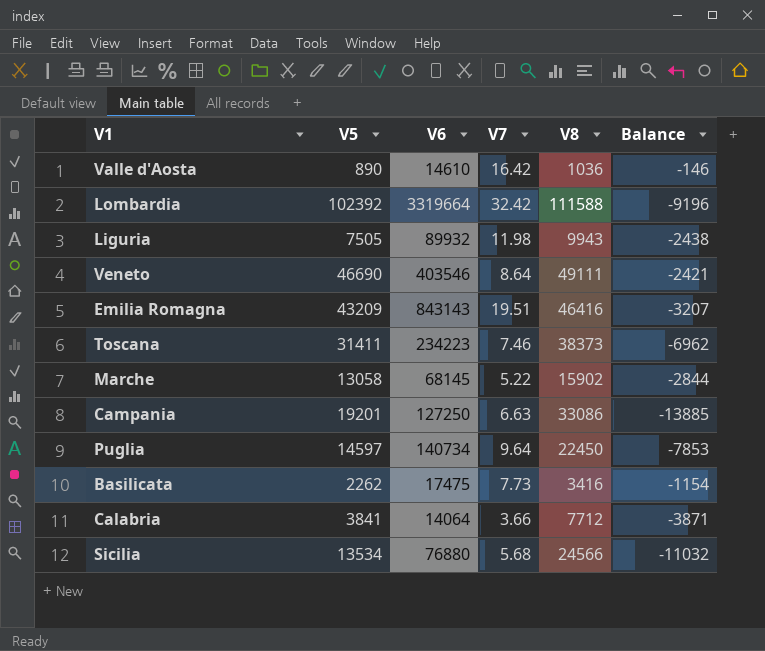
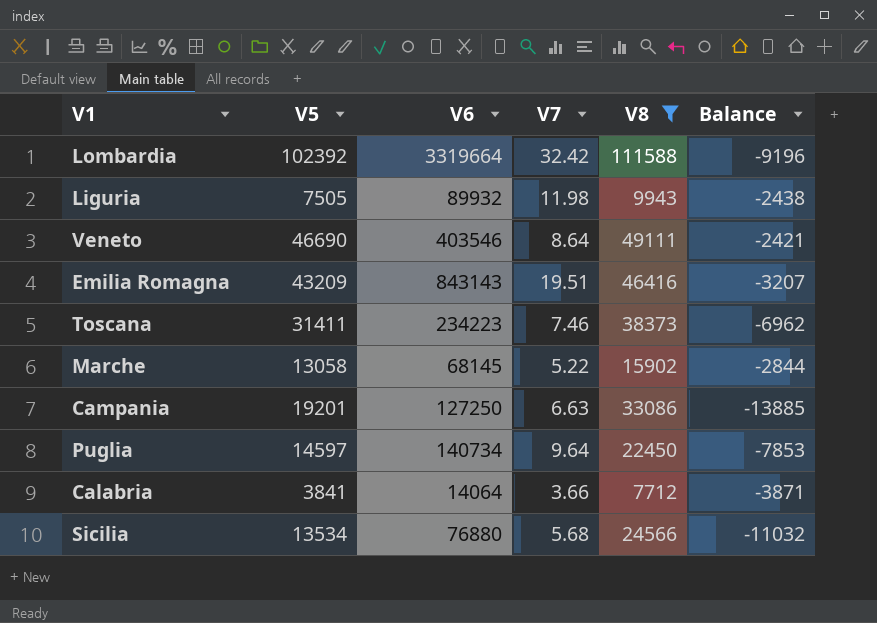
filter: none -> V8 >= 7712

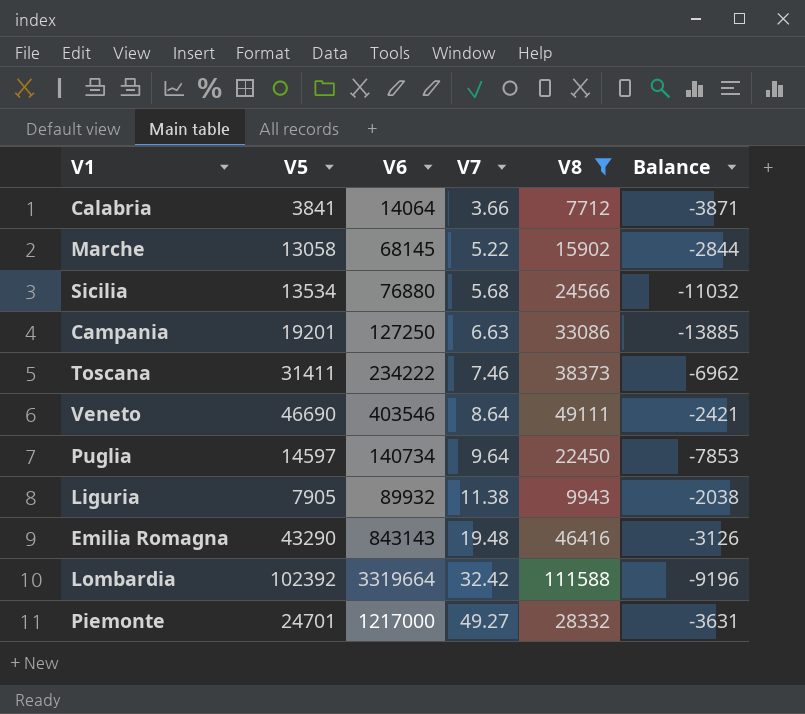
row order: none -> V7 ascending
Toscana | V6: 234223 -> 234222
Liguria | V5: 7505 -> 7905
Liguria | V7: 11.98 -> 11.38
Liguria | Balance: -2438 -> -2038
Emilia Romagna | V5: 43209 -> 43290
Emilia Romagna | V7: 19.51 -> 19.48
Emilia Romagna | Balance: -3207 -> -3126
row Piemonte: none -> 24701 | 1217000 | 49.27 | 28332 | -3631

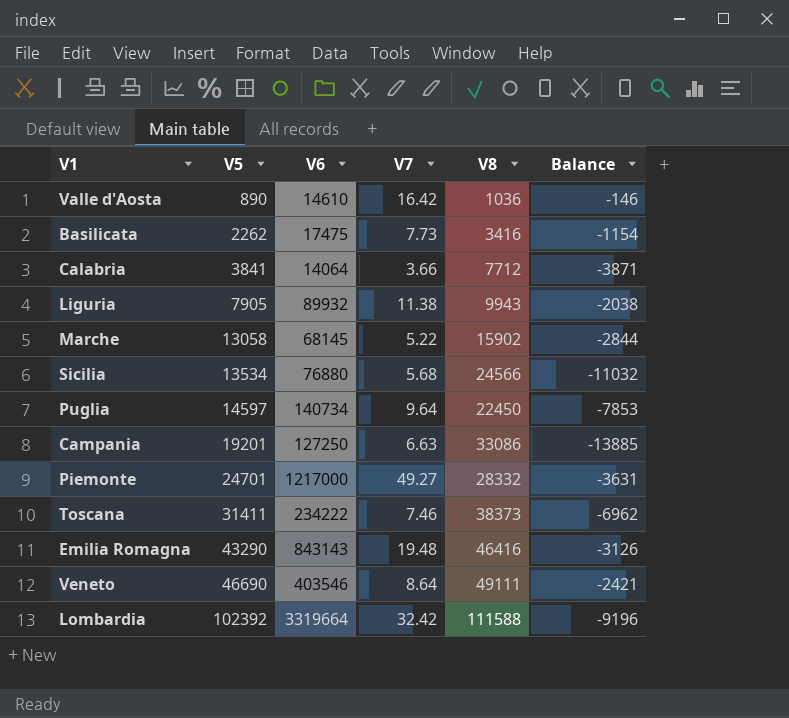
filter: V8 >= 7712 -> none
row order: V7 ascending -> V5 ascending

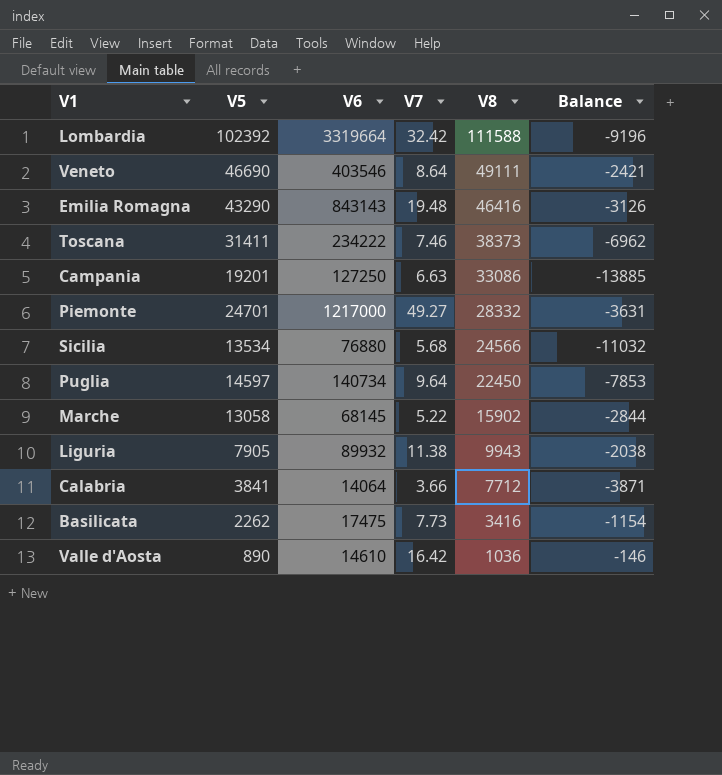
row order: V5 ascending -> V8 descending

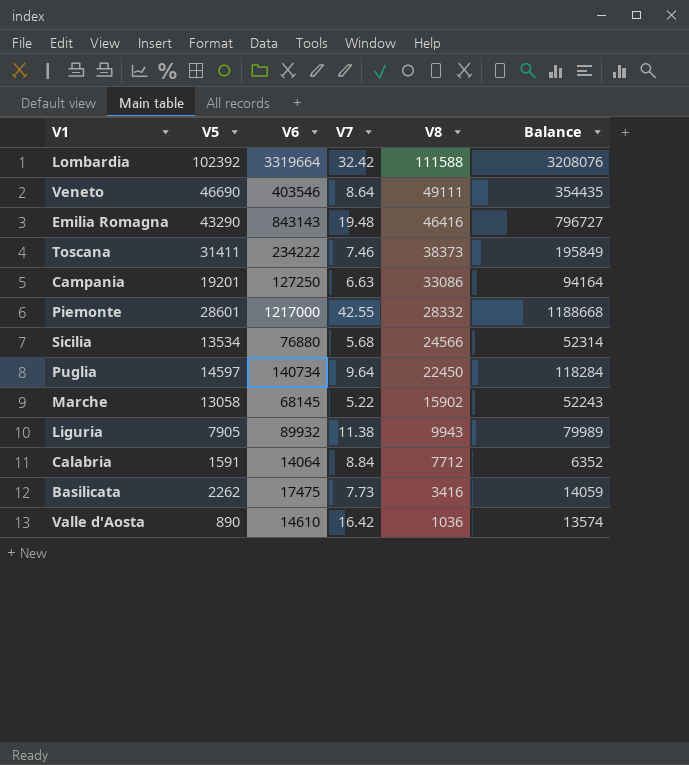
column Balance | formula: [V5] - [V8] -> [V6] - [V8]
Piemonte | V5: 24701 -> 28601
Piemonte | V7: 49.27 -> 42.55
Calabria | V5: 3841 -> 1591
Calabria | V7: 3.66 -> 8.84

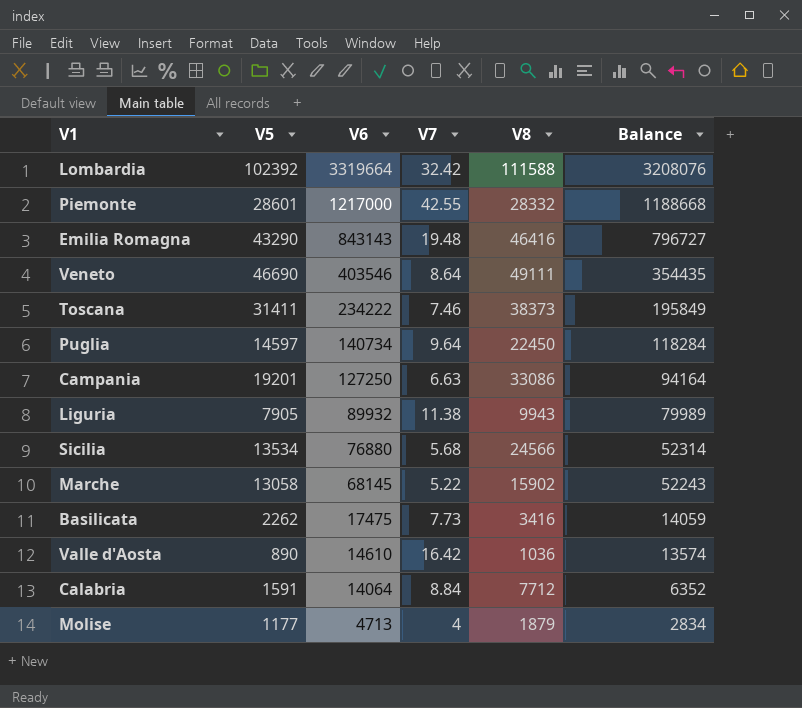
row order: V8 descending -> V6 descending
row Molise: none -> 1177 | 4713 | 4 | 1879 | 2834

